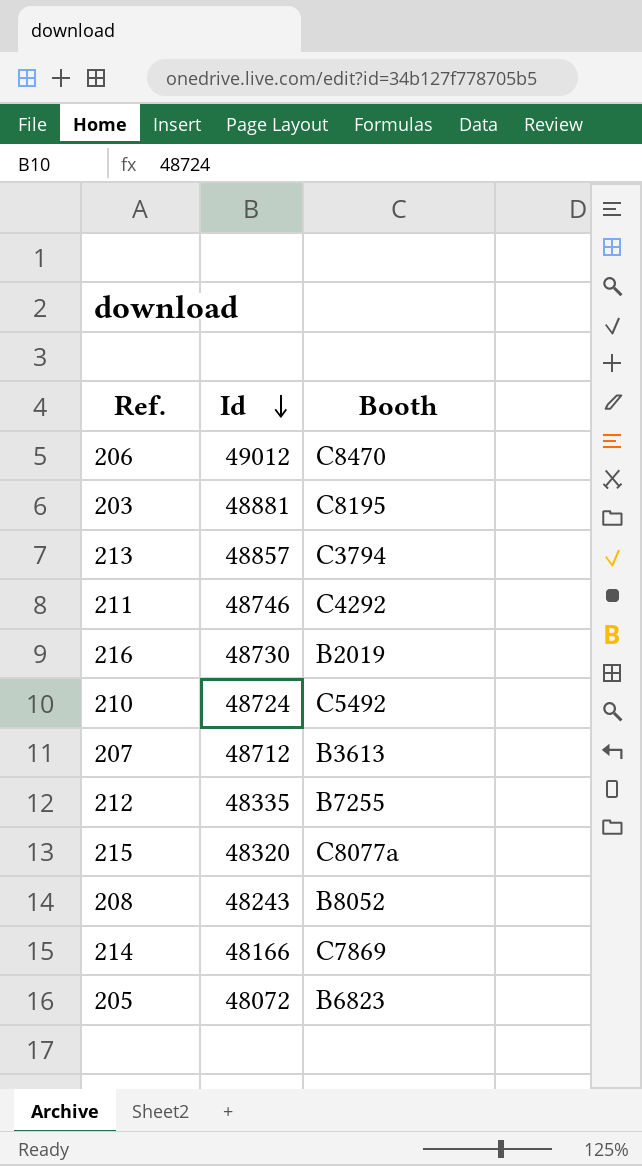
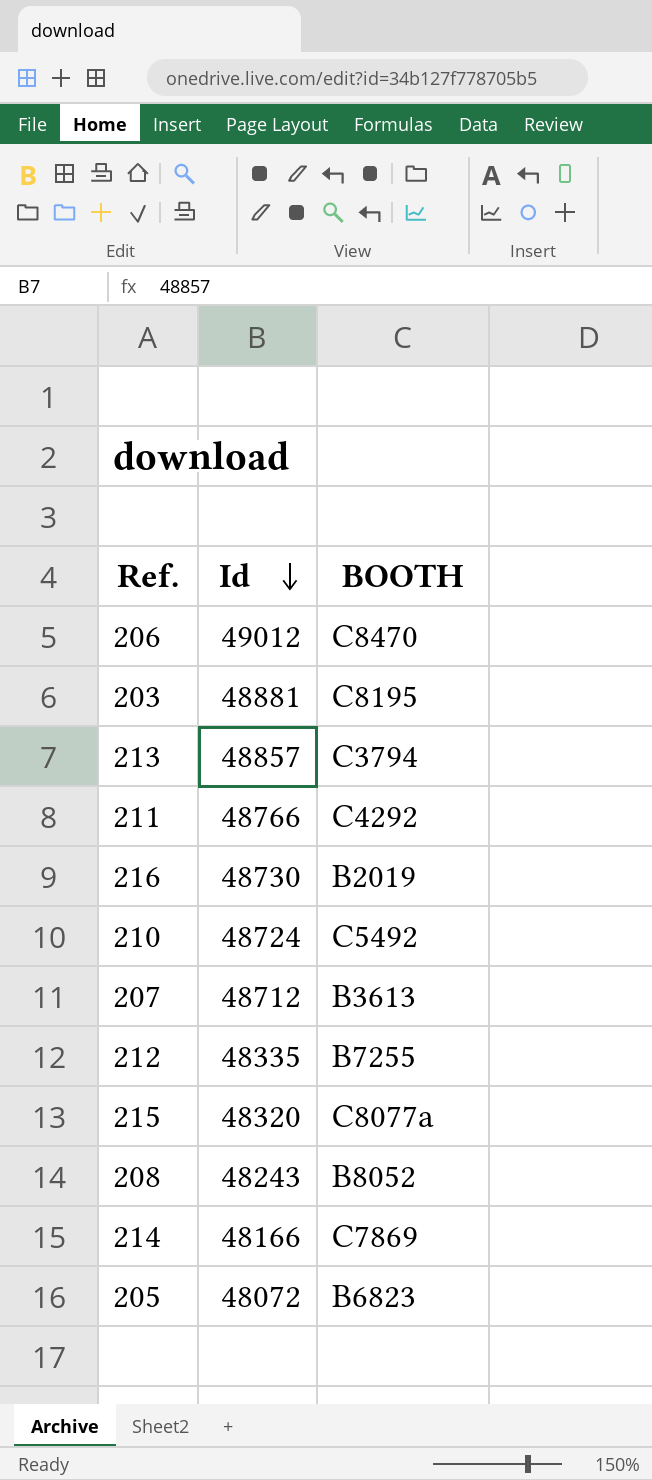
column name: Booth -> BOOTH
211 | Id: 48746 -> 48766

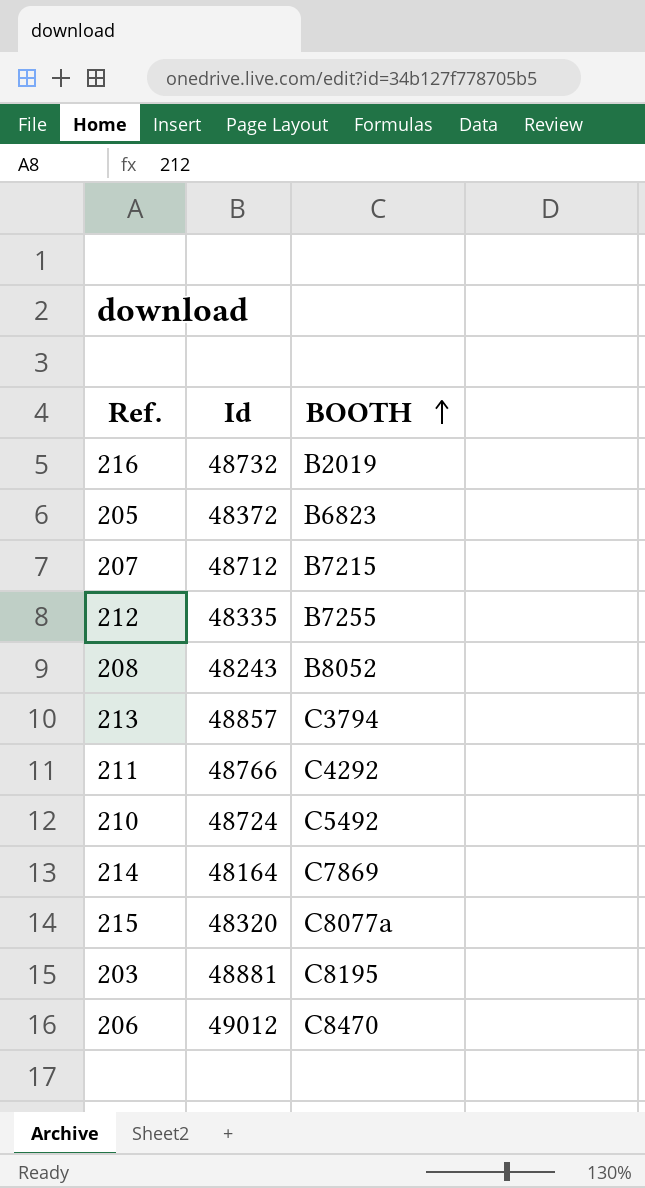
row order: Id descending -> BOOTH ascending
216 | Id: 48730 -> 48732
205 | Id: 48072 -> 48372
207 | BOOTH: B3613 -> B7215
214 | Id: 48166 -> 48164

